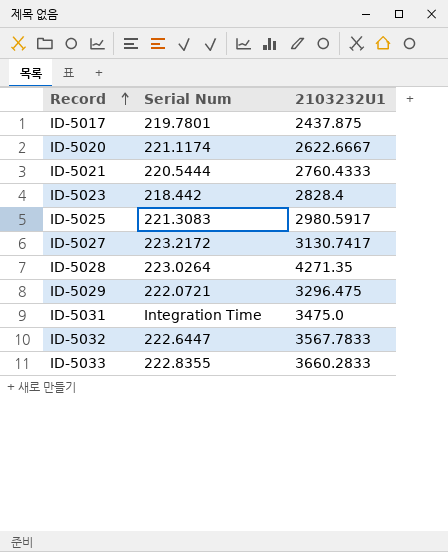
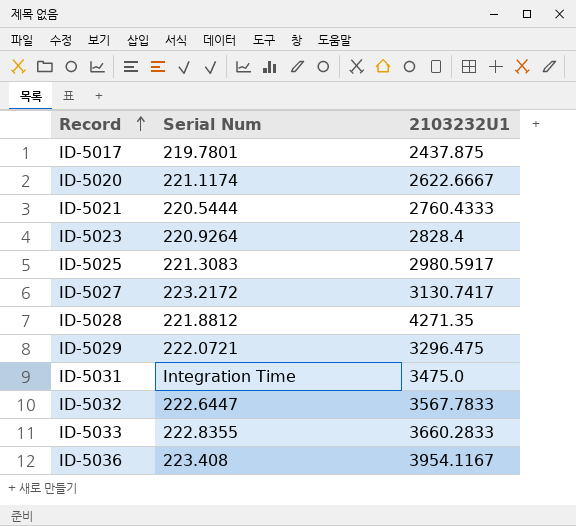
ID-5023 | Serial Num: 218.442 -> 220.9264
ID-5028 | Serial Num: 223.0264 -> 221.8812
row ID-5036: none -> 223.408 | 3954.1167

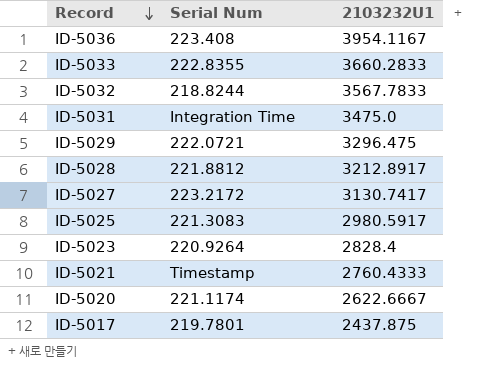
row order: Record ascending -> Record descending
ID-5032 | Serial Num: 222.6447 -> 218.8244
ID-5028 | 2103232U1: 4271.35 -> 3212.8917
ID-5021 | Serial Num: 220.5444 -> Timestamp

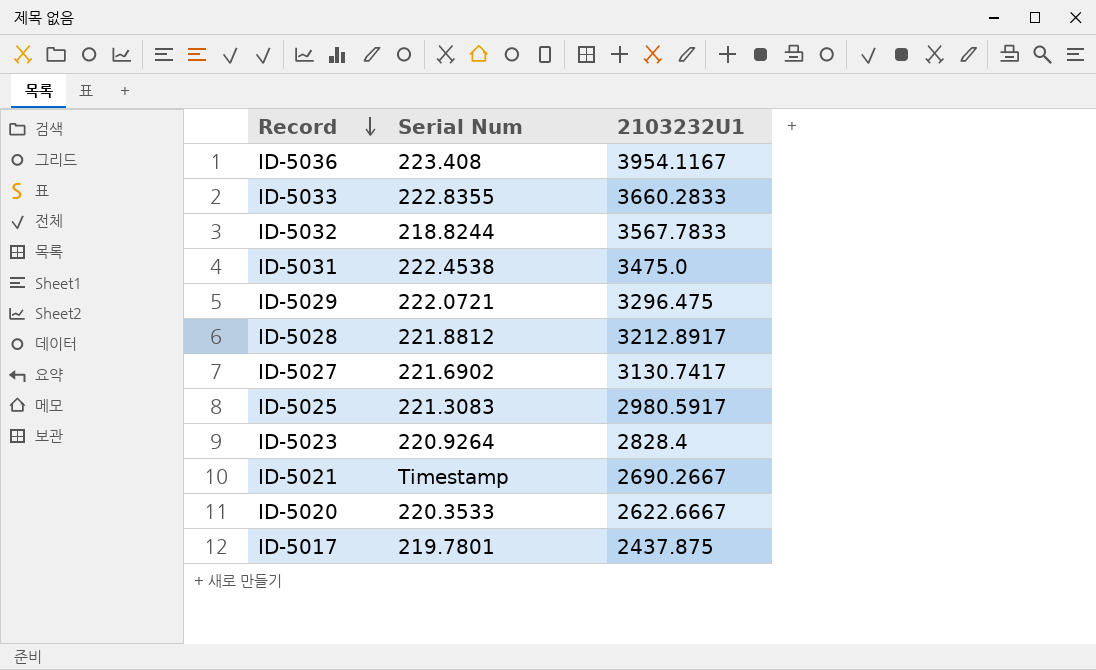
ID-5031 | Serial Num: Integration Time -> 222.4538
ID-5027 | Serial Num: 223.2172 -> 221.6902
ID-5021 | 2103232U1: 2760.4333 -> 2690.2667
ID-5020 | Serial Num: 221.1174 -> 220.3533

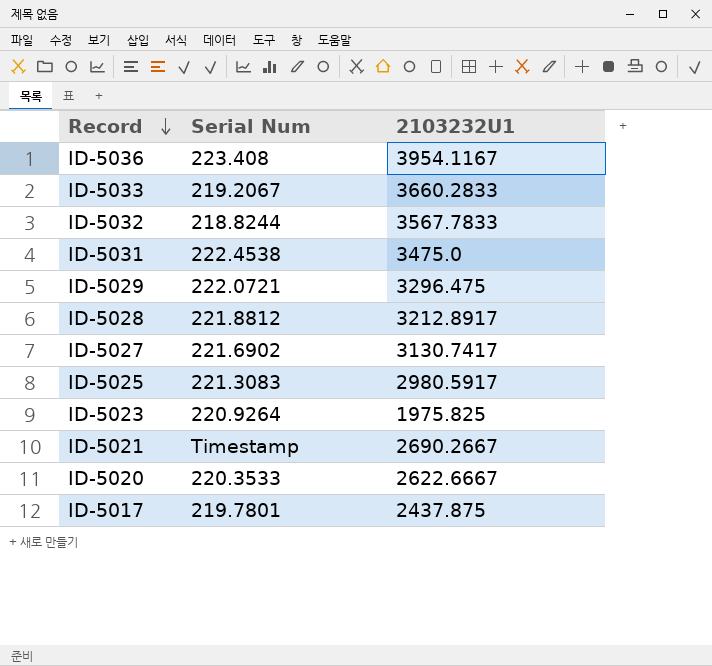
ID-5033 | Serial Num: 222.8355 -> 219.2067
ID-5023 | 2103232U1: 2828.4 -> 1975.825

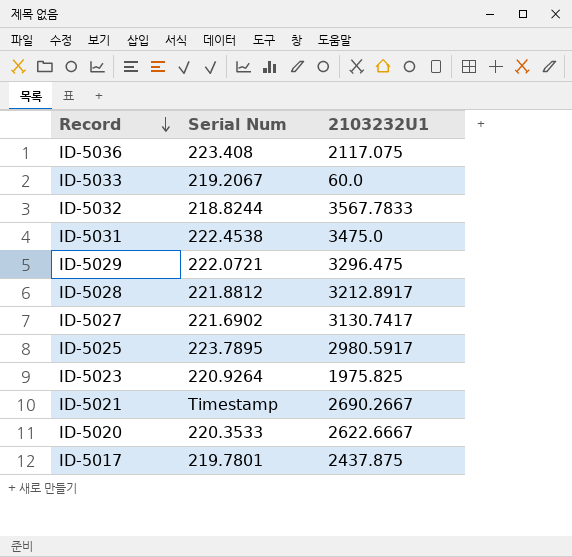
ID-5036 | 2103232U1: 3954.1167 -> 2117.075
ID-5033 | 2103232U1: 3660.2833 -> 60.0
ID-5025 | Serial Num: 221.3083 -> 223.7895

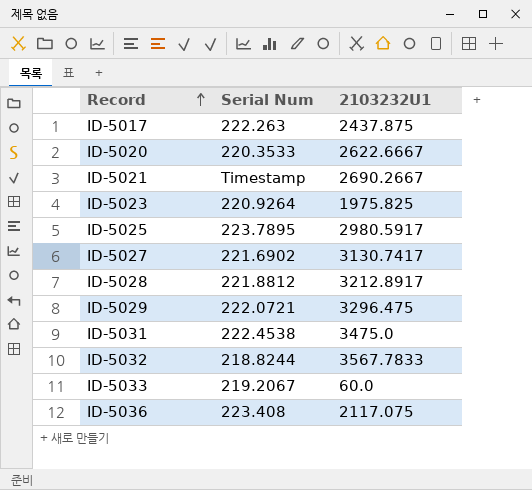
row order: Record descending -> Record ascending
ID-5017 | Serial Num: 219.7801 -> 222.263

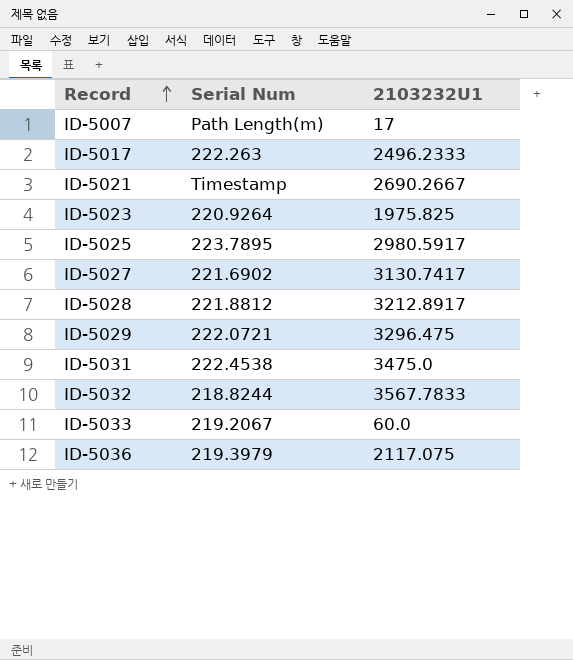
row ID-5020: 220.3533 | 2622.6667 -> none
row ID-5007: none -> Path Length(m) | 17
ID-5017 | 2103232U1: 2437.875 -> 2496.2333
ID-5036 | Serial Num: 223.408 -> 219.3979

